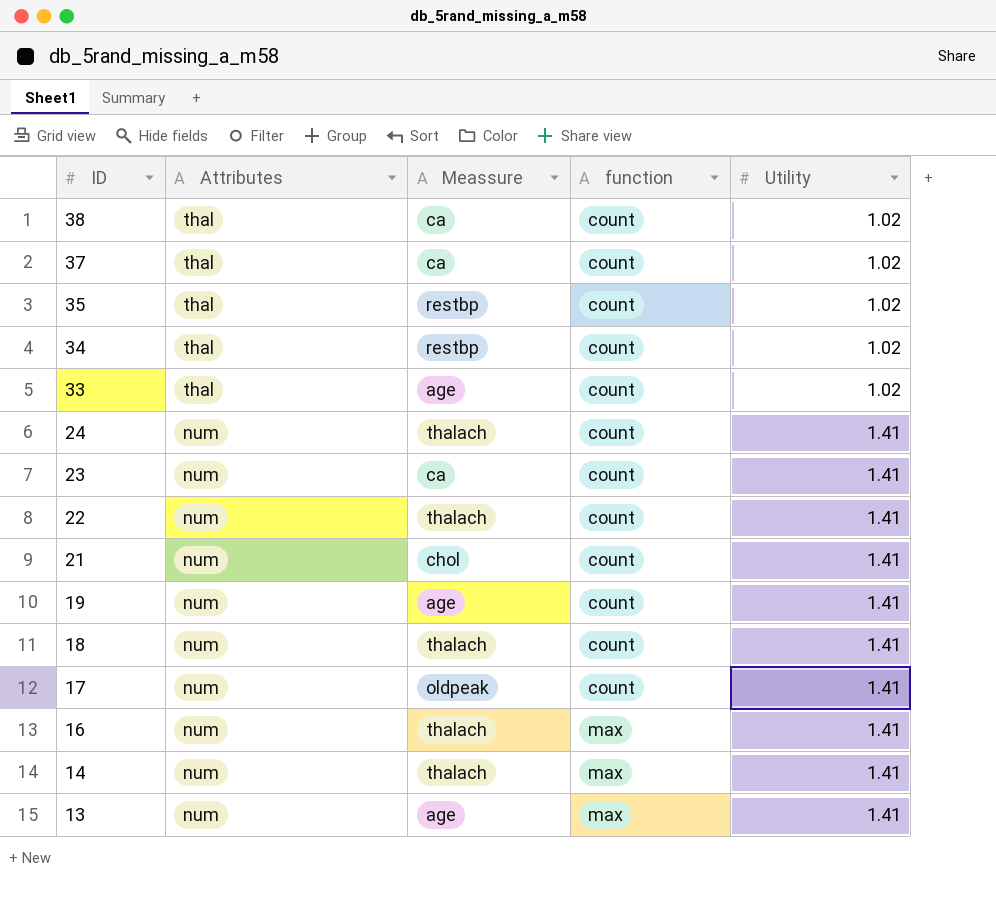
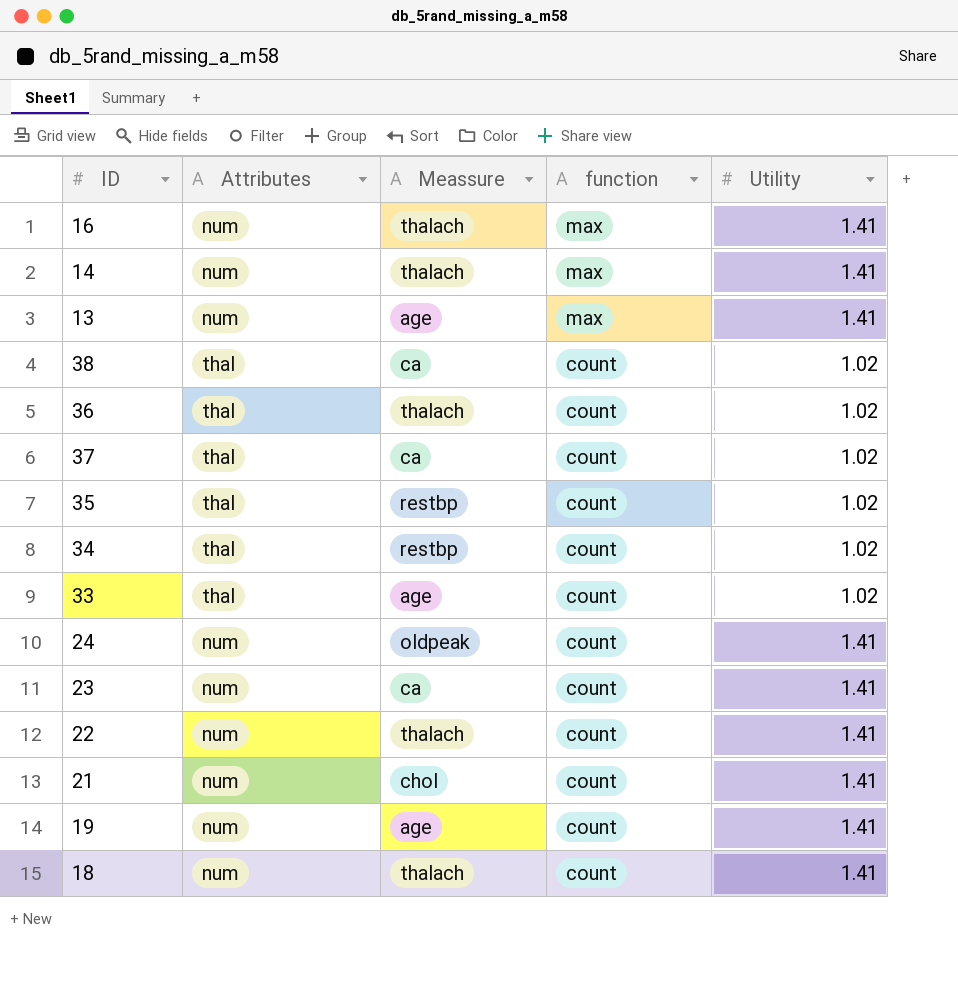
row order: ID descending -> function descending
row 17: num | oldpeak | count | 1.41 -> none
row 36: none -> thal | thalach | count | 1.02
24 | Meassure: thalach -> oldpeak

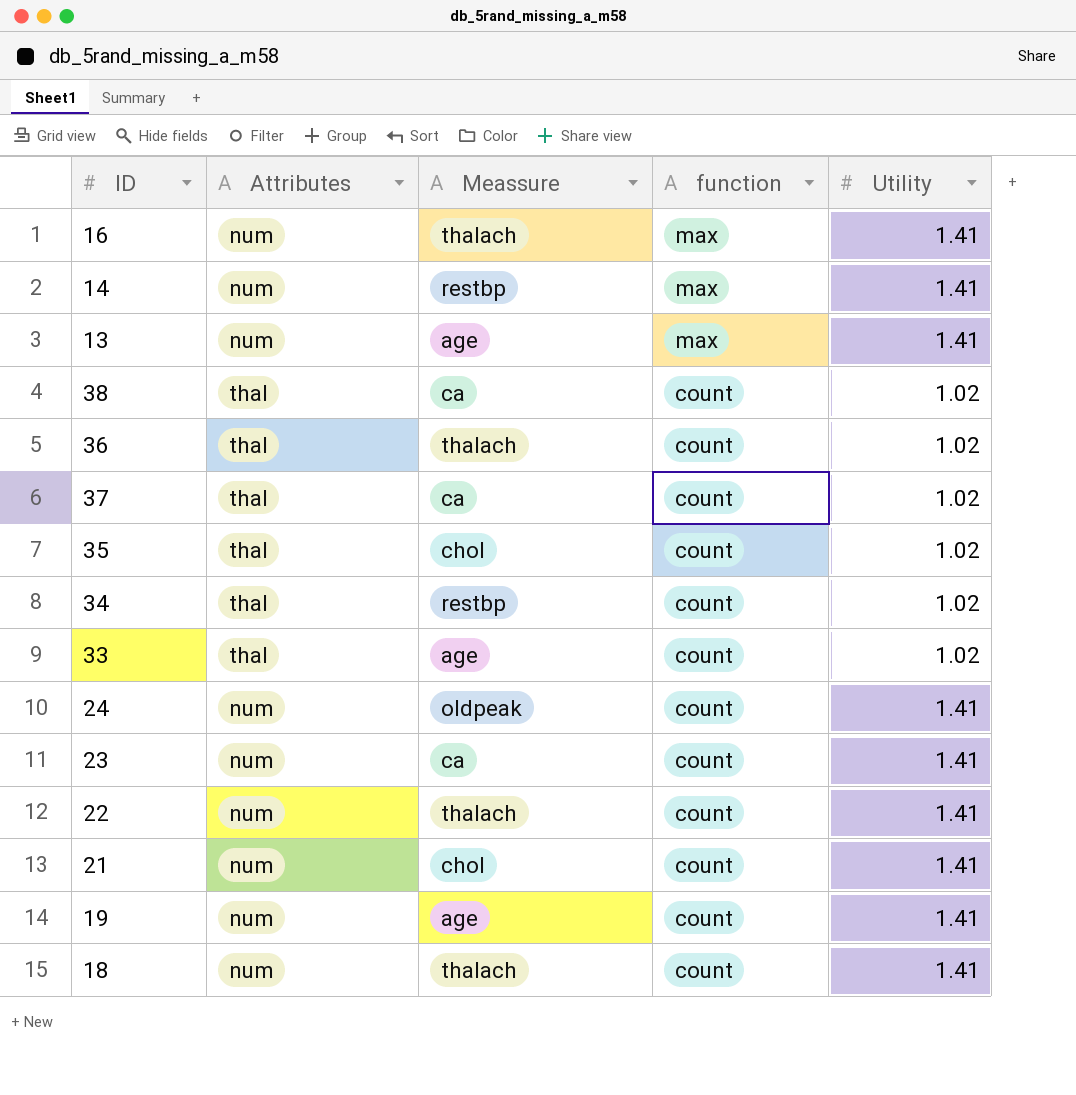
14 | Meassure: thalach -> restbp
35 | Meassure: restbp -> chol

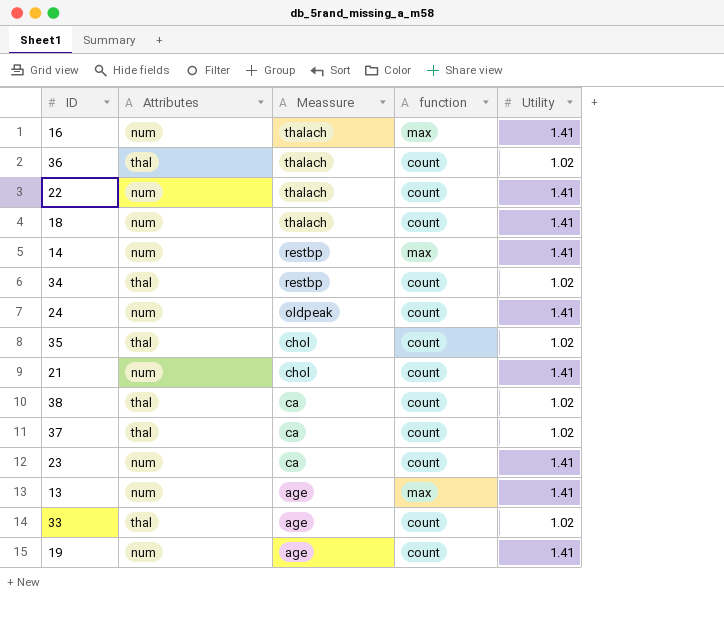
row order: function descending -> Meassure descending

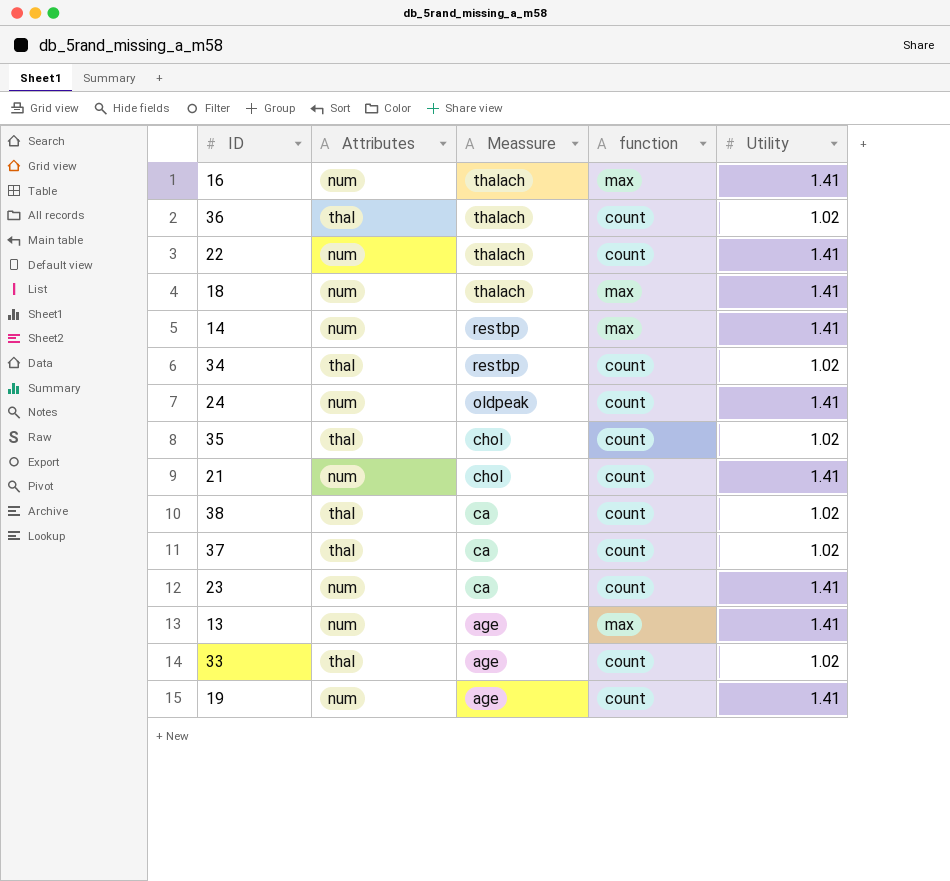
18 | function: count -> max

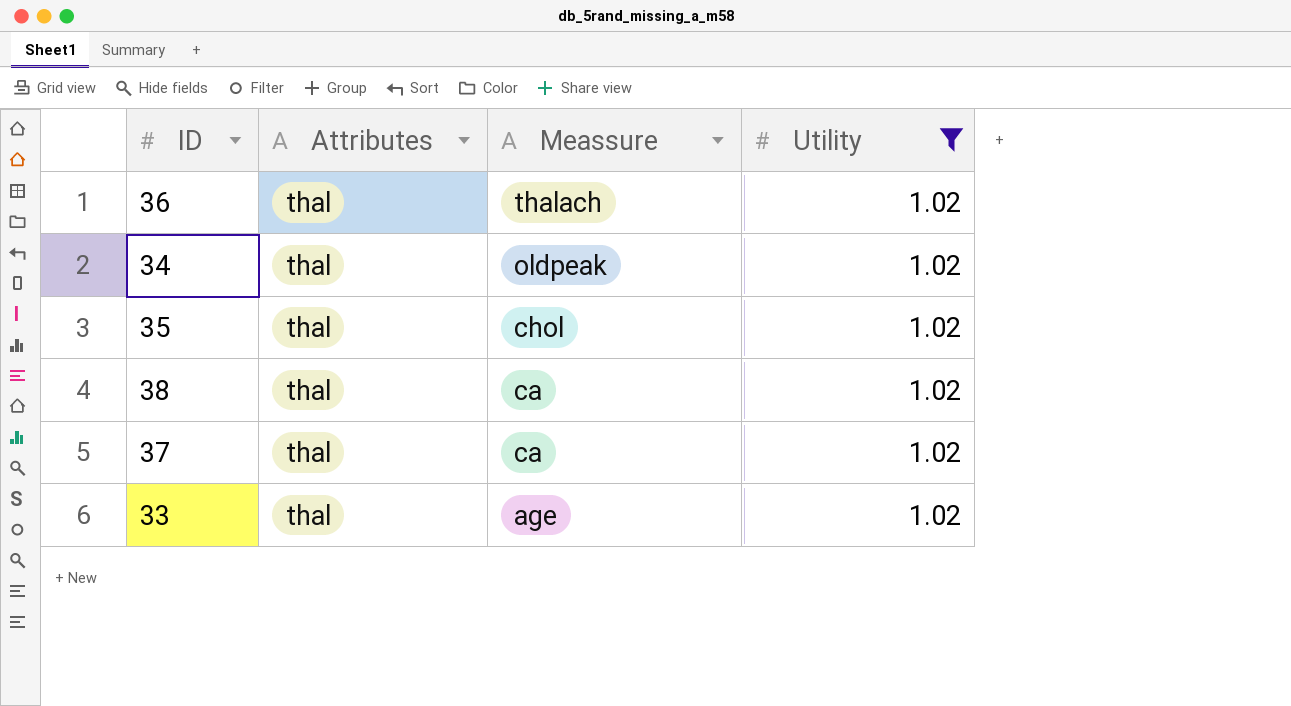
filter: none -> Utility = 1.02
column function | position: 4 -> none
34 | Meassure: restbp -> oldpeak

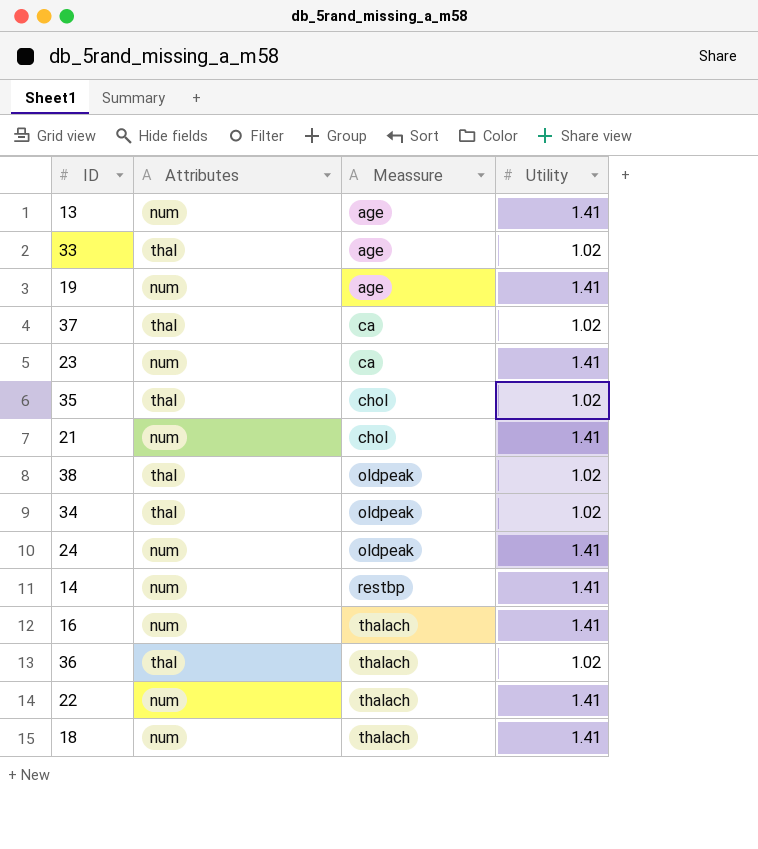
filter: Utility = 1.02 -> none
row order: Meassure descending -> Meassure ascending
38 | Meassure: ca -> oldpeak

